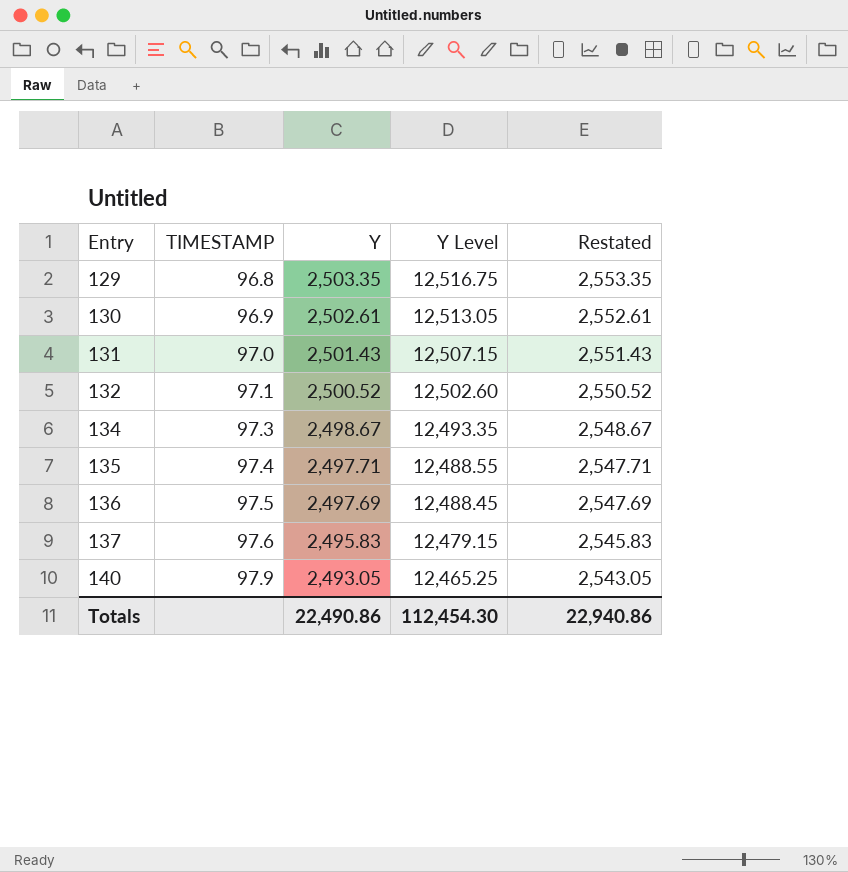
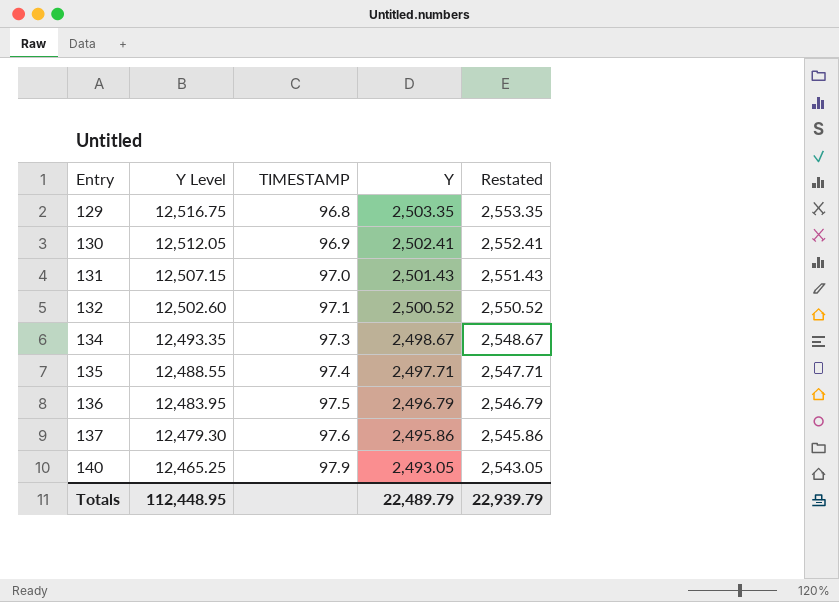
column Y Level | position: 4 -> 2
130 | Y Level: 12,513.05 -> 12,512.05
130 | Y: 2,502.61 -> 2,502.41
130 | Restated: 2,552.61 -> 2,552.41
136 | Y Level: 12,488.45 -> 12,483.95
136 | Y: 2,497.69 -> 2,496.79
136 | Restated: 2,547.69 -> 2,546.79
137 | Y Level: 12,479.15 -> 12,479.30
137 | Y: 2,495.83 -> 2,495.86
137 | Restated: 2,545.83 -> 2,545.86
Totals | Y Level: 112,454.30 -> 112,448.95
Totals | Y: 22,490.86 -> 22,489.79
Totals | Restated: 22,940.86 -> 22,939.79

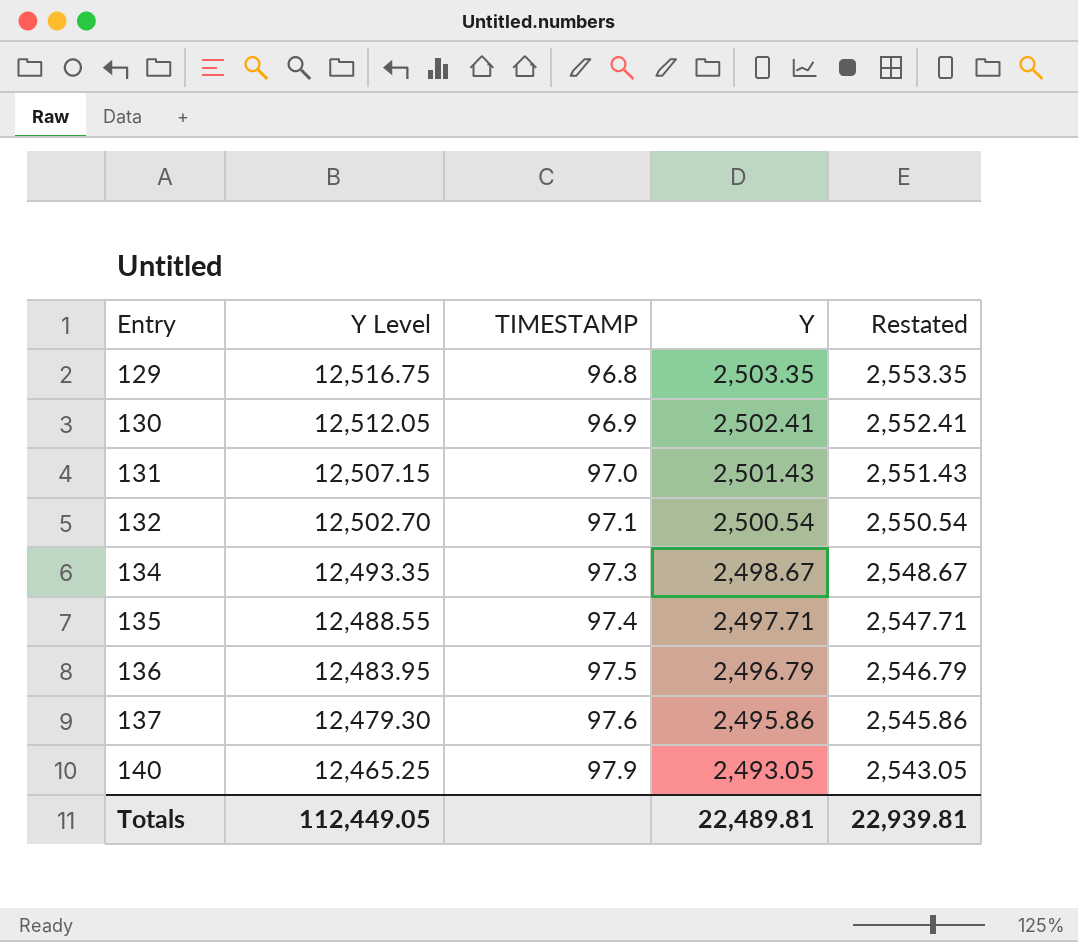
132 | Y Level: 12,502.60 -> 12,502.70
132 | Y: 2,500.52 -> 2,500.54
132 | Restated: 2,550.52 -> 2,550.54
Totals | Y Level: 112,448.95 -> 112,449.05
Totals | Y: 22,489.79 -> 22,489.81
Totals | Restated: 22,939.79 -> 22,939.81

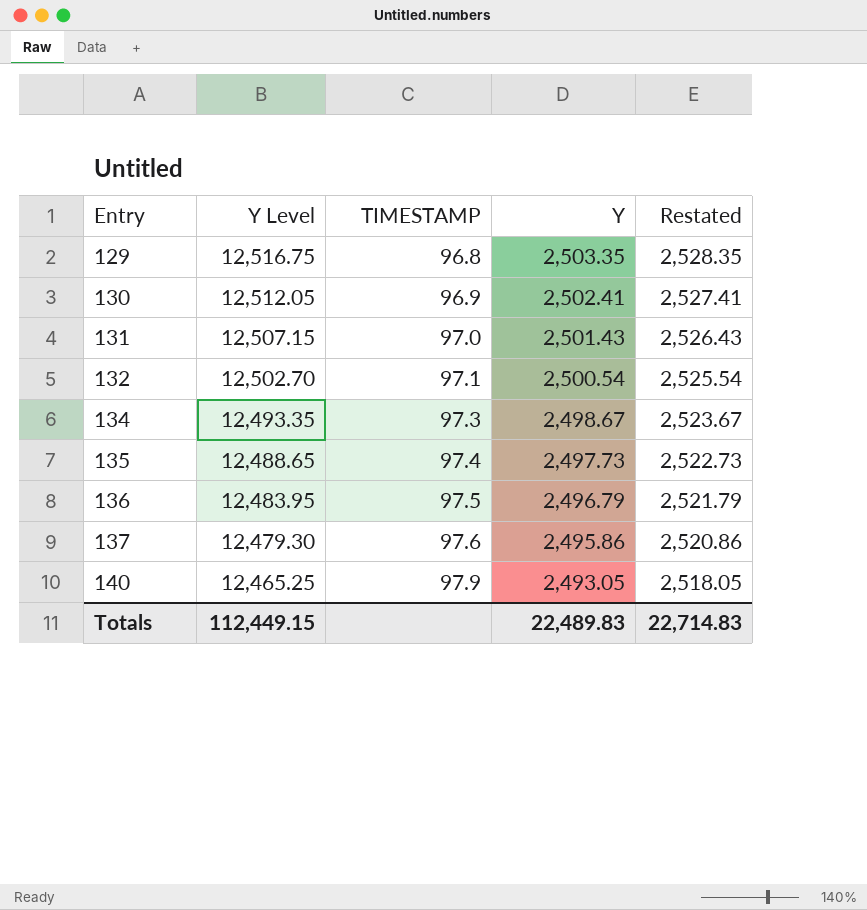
column Restated | formula: [Y] + 50 -> [Y] + 25
135 | Y Level: 12,488.55 -> 12,488.65
135 | Y: 2,497.71 -> 2,497.73
Totals | Y Level: 112,449.05 -> 112,449.15
Totals | Y: 22,489.81 -> 22,489.83
Totals | Restated: 22,939.81 -> 22,714.83

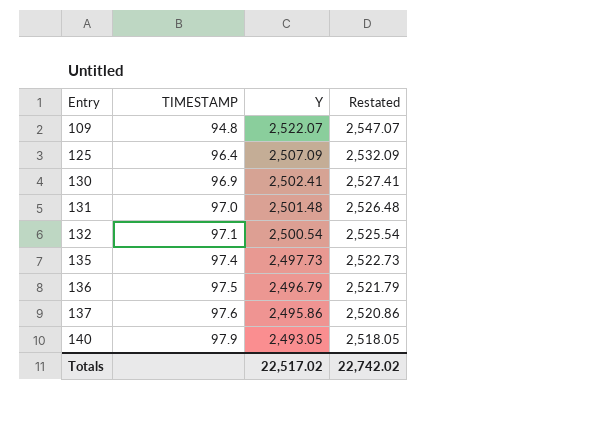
column Y Level | formula: [Y] * 5 -> none
row 129: 12,516.75 | 96.8 | 2,503.35 | 2,528.35 -> none
row 134: 12,493.35 | 97.3 | 2,498.67 | 2,523.67 -> none
row 109: none -> 94.8 | 2,522.07 | 2,547.07
row 125: none -> 96.4 | 2,507.09 | 2,532.09
131 | Y: 2,501.43 -> 2,501.48
131 | Restated: 2,526.43 -> 2,526.48
Totals | Y: 22,489.83 -> 22,517.02
Totals | Restated: 22,714.83 -> 22,742.02

